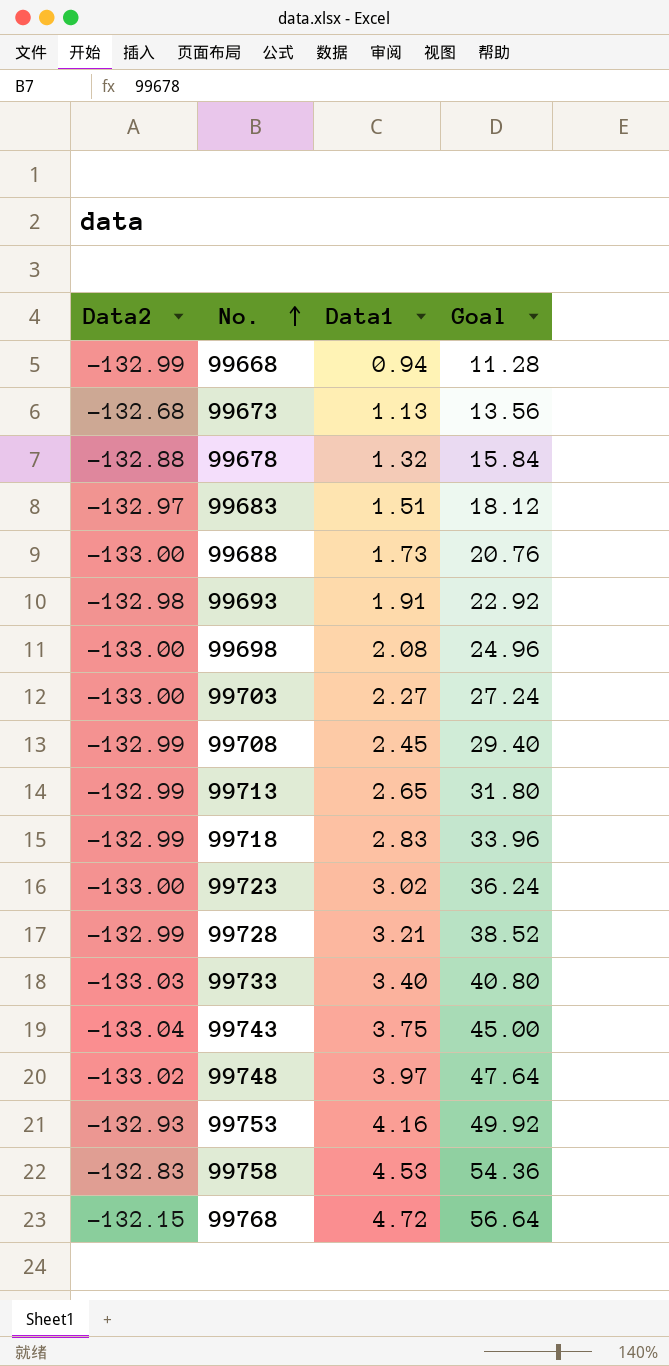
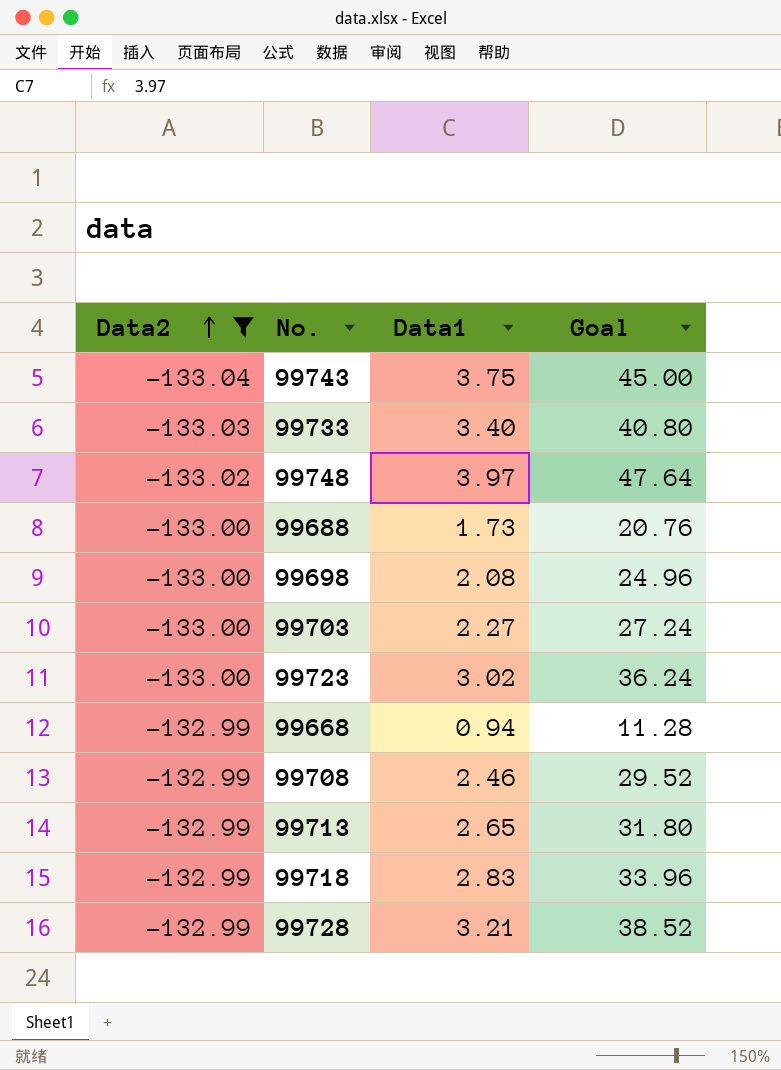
filter: none -> Data2 <= -132.99
row order: No. ascending -> Data2 ascending
99708 | Data1: 2.45 -> 2.46
99708 | Goal: 29.40 -> 29.52

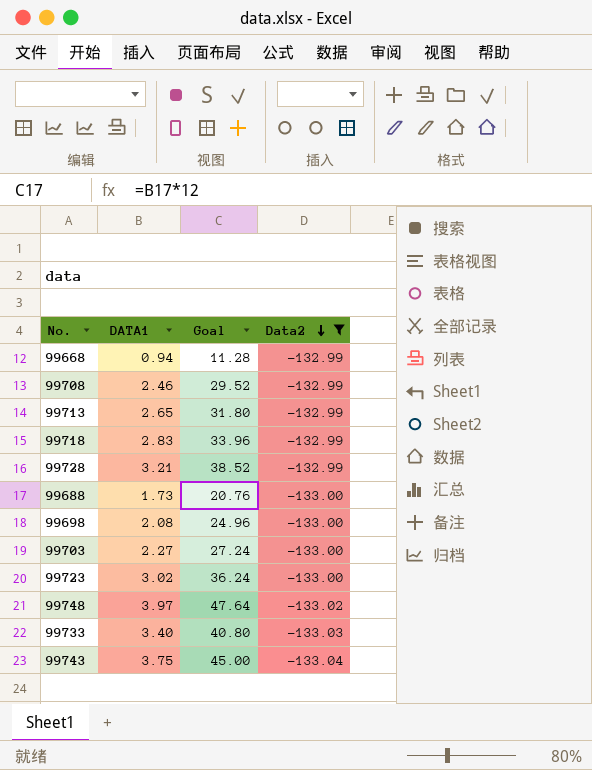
row order: Data2 ascending -> Data2 descending
column name: Data1 -> DATA1
column Data2 | position: 1 -> 4

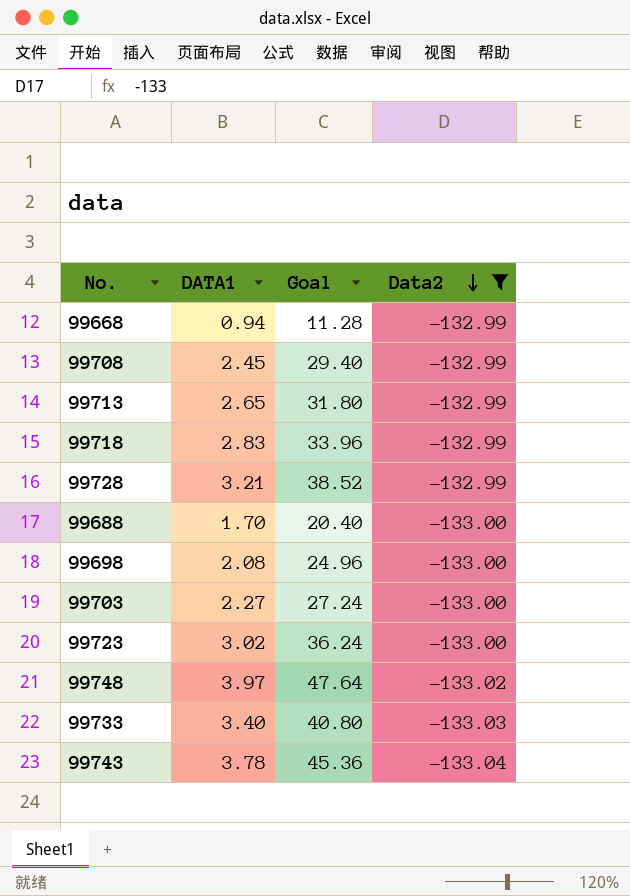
99708 | DATA1: 2.46 -> 2.45
99708 | Goal: 29.52 -> 29.40
99688 | DATA1: 1.73 -> 1.70
99688 | Goal: 20.76 -> 20.40
99743 | DATA1: 3.75 -> 3.78
99743 | Goal: 45.00 -> 45.36

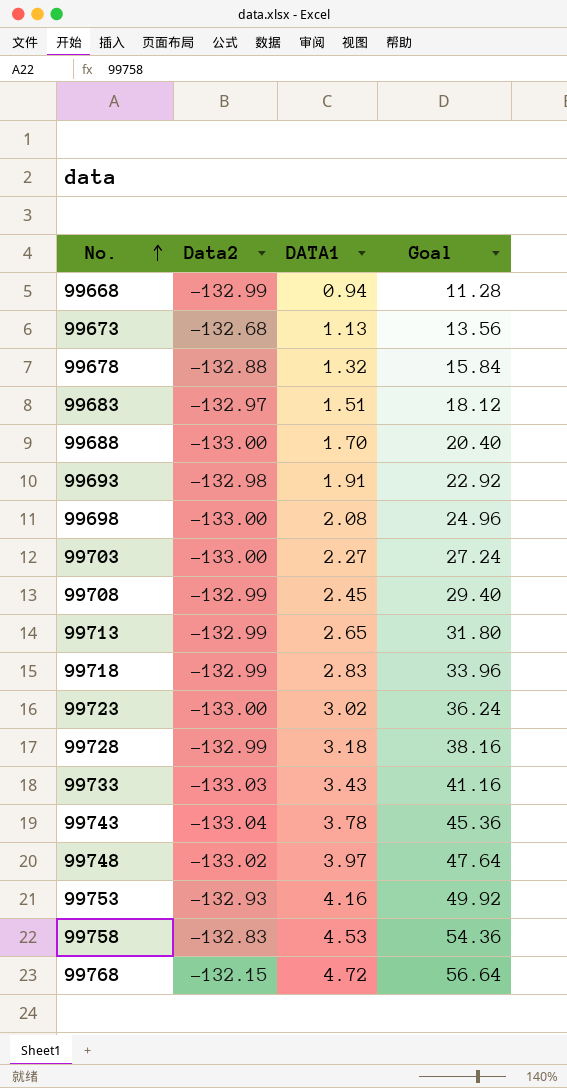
filter: Data2 <= -132.99 -> none
row order: Data2 descending -> No. ascending
column Data2 | position: 4 -> 2
99728 | DATA1: 3.21 -> 3.18
99728 | Goal: 38.52 -> 38.16
99733 | DATA1: 3.40 -> 3.43
99733 | Goal: 40.80 -> 41.16

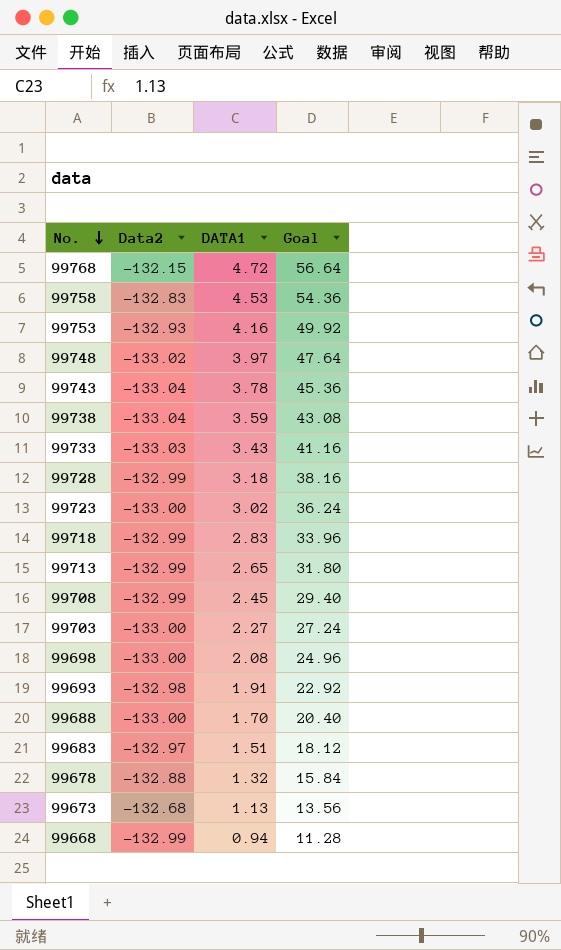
row order: No. ascending -> No. descending
row 99738: none -> -133.04 | 3.59 | 43.08

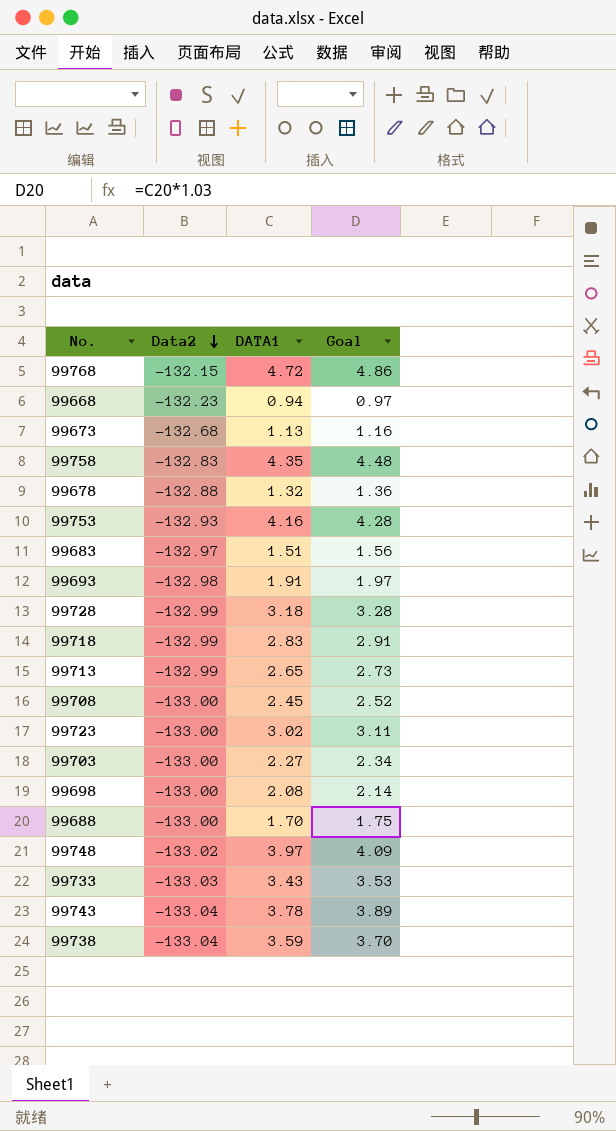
row order: No. descending -> Data2 descending
column Goal | formula: [DATA1] * 12 -> [DATA1] * 1.03
99668 | Data2: -132.99 -> -132.23
99758 | DATA1: 4.53 -> 4.35
99708 | Data2: -132.99 -> -133.00

